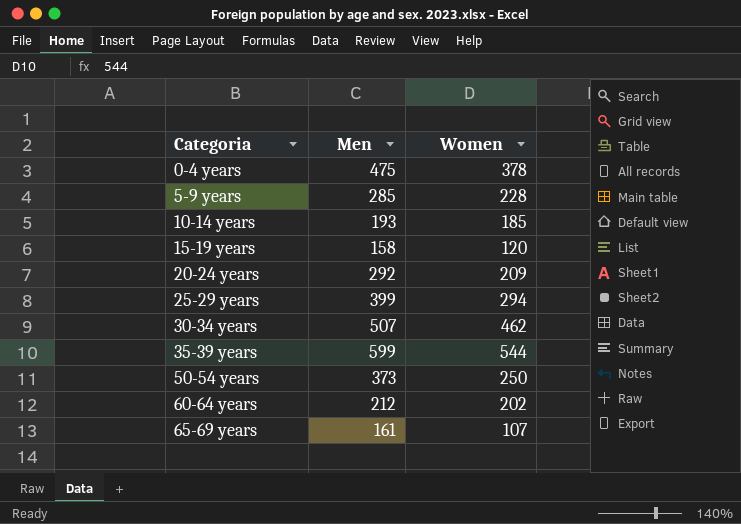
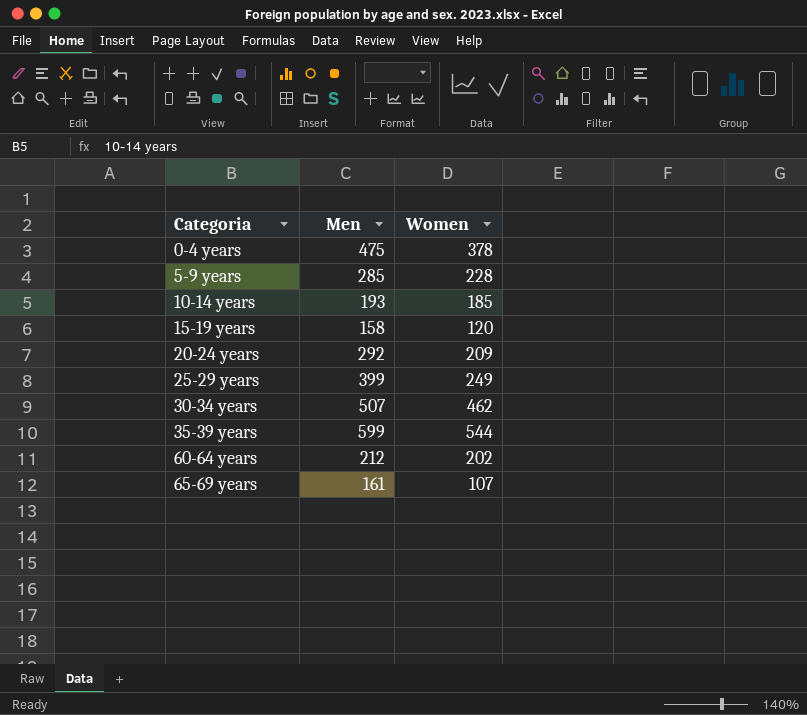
row 50-54 years: 373 | 250 -> none
25-29 years | Women: 294 -> 249

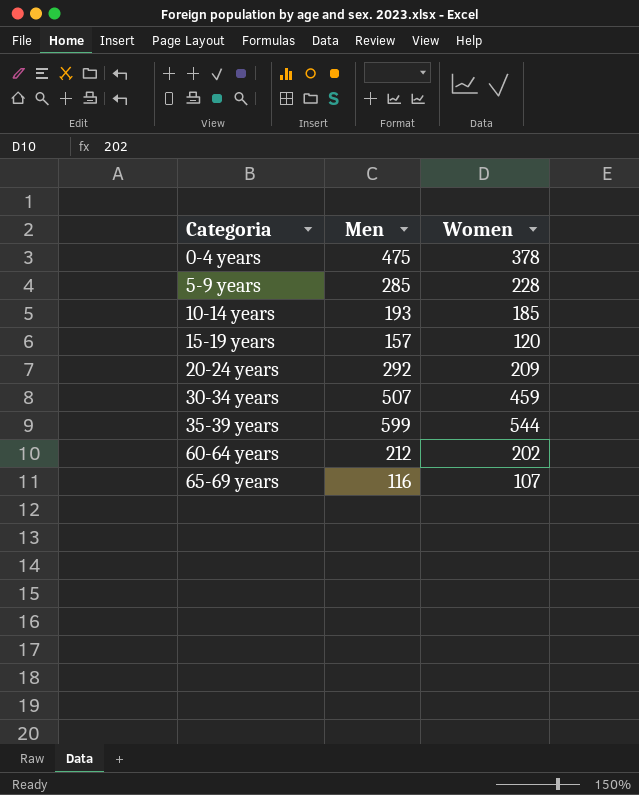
row 25-29 years: 399 | 249 -> none
15-19 years | Men: 158 -> 157
30-34 years | Women: 462 -> 459
65-69 years | Men: 161 -> 116

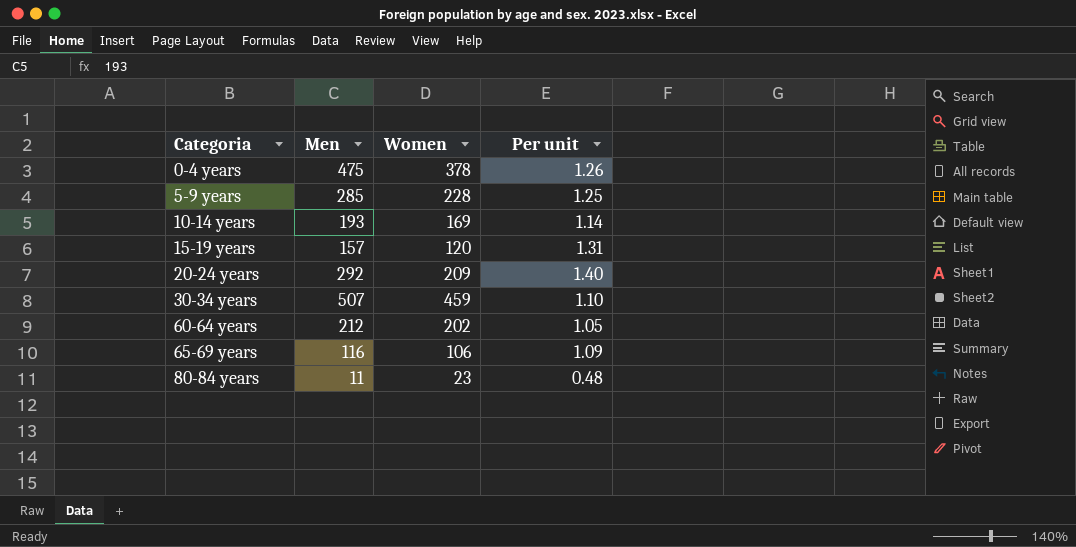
column Per unit | formula: none -> [Men] / [Women]
row 35-39 years: 599 | 544 -> none
10-14 years | Women: 185 -> 169
65-69 years | Women: 107 -> 106
row 80-84 years: none -> 11 | 23 | 0.48

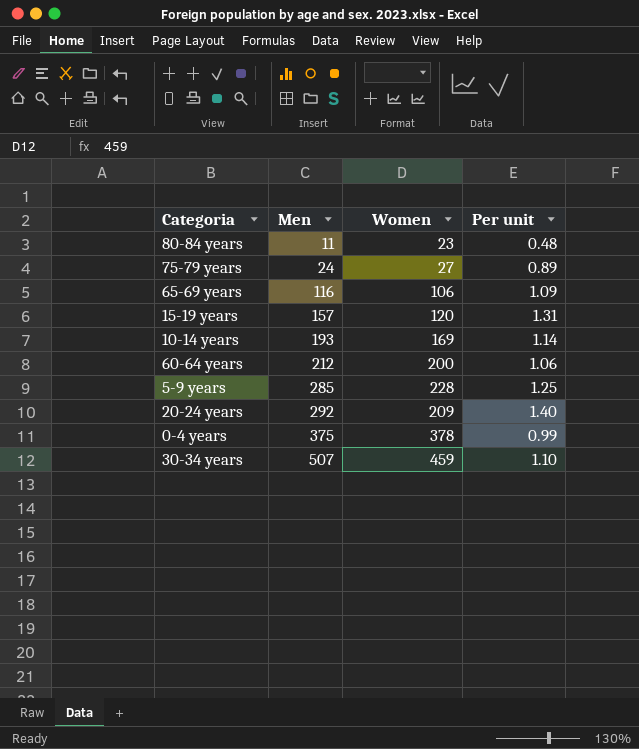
row order: Categoria ascending -> Men ascending
row 75-79 years: none -> 24 | 27 | 0.89
60-64 years | Women: 202 -> 200
60-64 years | Per unit: 1.05 -> 1.06
0-4 years | Men: 475 -> 375
0-4 years | Per unit: 1.26 -> 0.99

